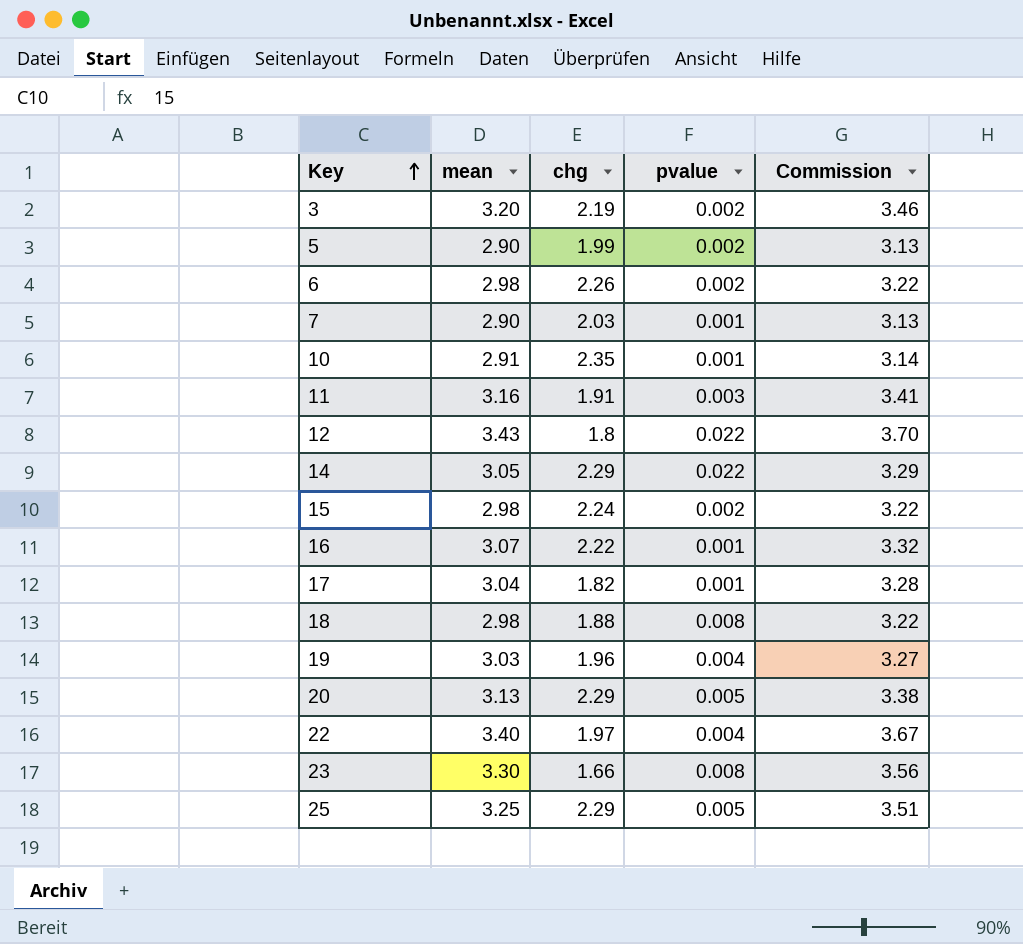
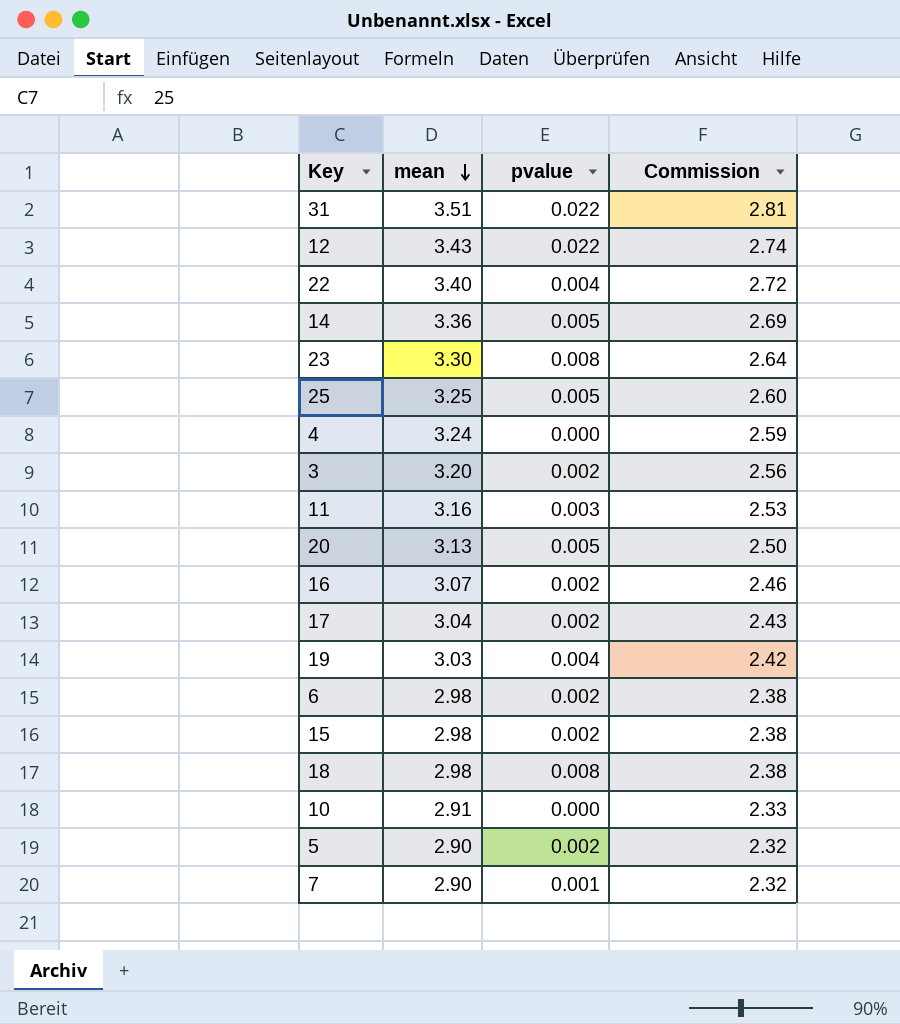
row order: Key ascending -> mean descending
column chg | position: 3 -> none
column Commission | formula: [mean] * 1.08 -> [mean] * 0.8
row 31: none -> 3.51 | 0.022 | 2.81
14 | mean: 3.05 -> 3.36
14 | pvalue: 0.022 -> 0.005
row 4: none -> 3.24 | 0.000 | 2.59
16 | pvalue: 0.001 -> 0.002
17 | pvalue: 0.001 -> 0.002
10 | pvalue: 0.001 -> 0.000

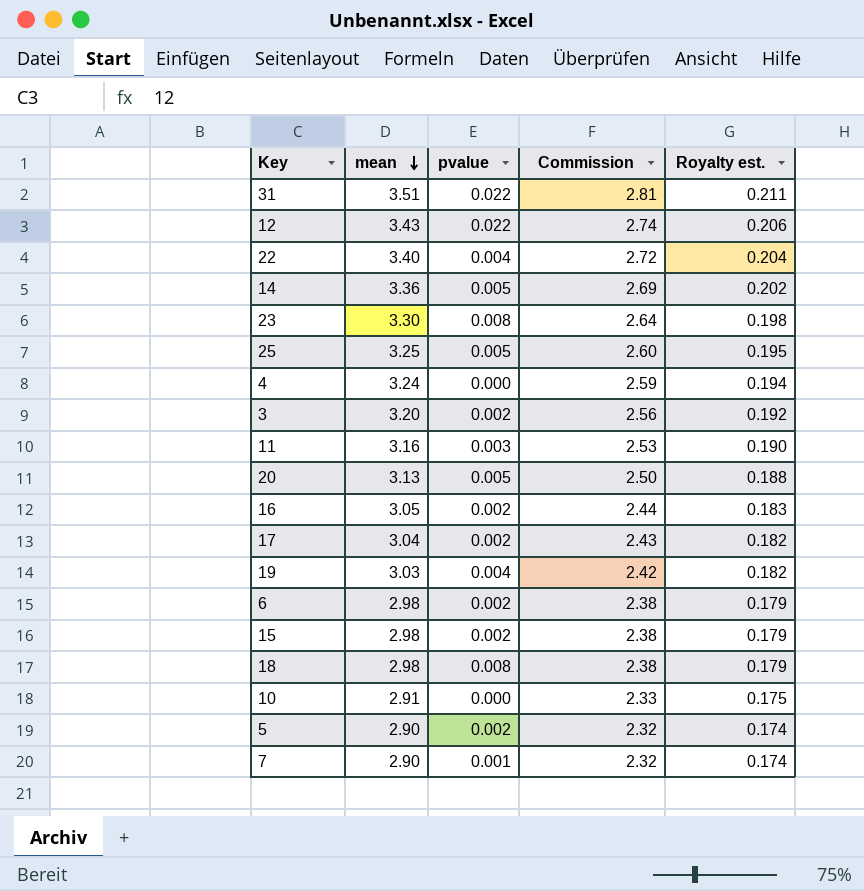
column Royalty est. | formula: none -> [mean] * 0.06
16 | mean: 3.07 -> 3.05
16 | Commission: 2.46 -> 2.44

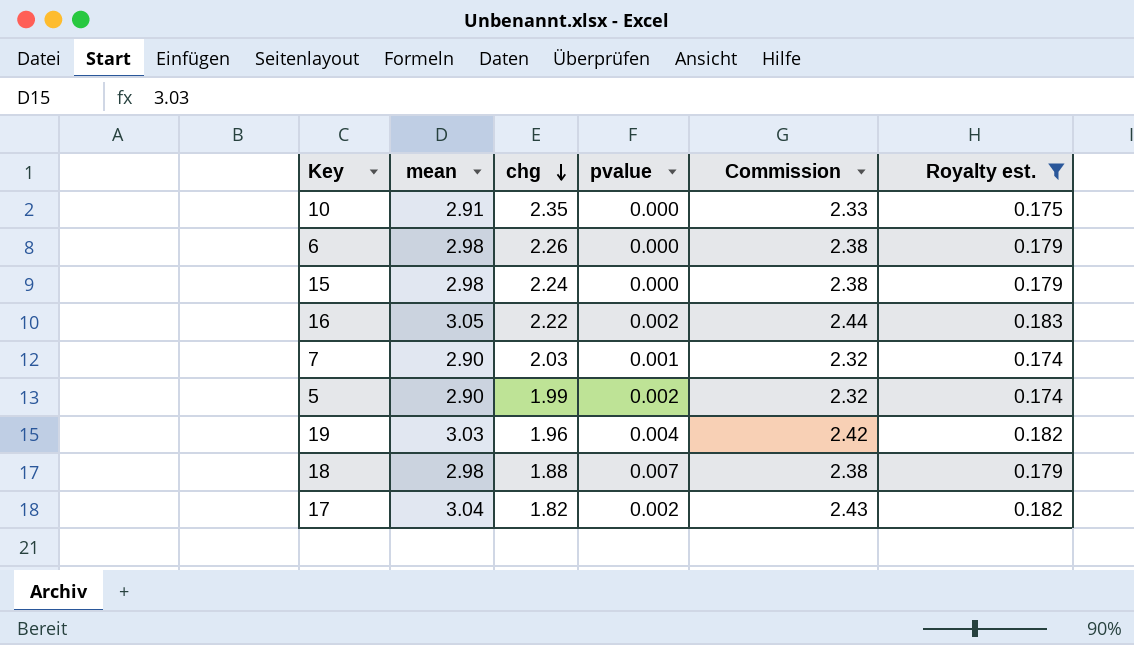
filter: none -> Royalty est. <= 0.183
row order: mean descending -> chg descending
column chg | position: none -> 3
6 | pvalue: 0.002 -> 0.000
15 | pvalue: 0.002 -> 0.000
18 | pvalue: 0.008 -> 0.007

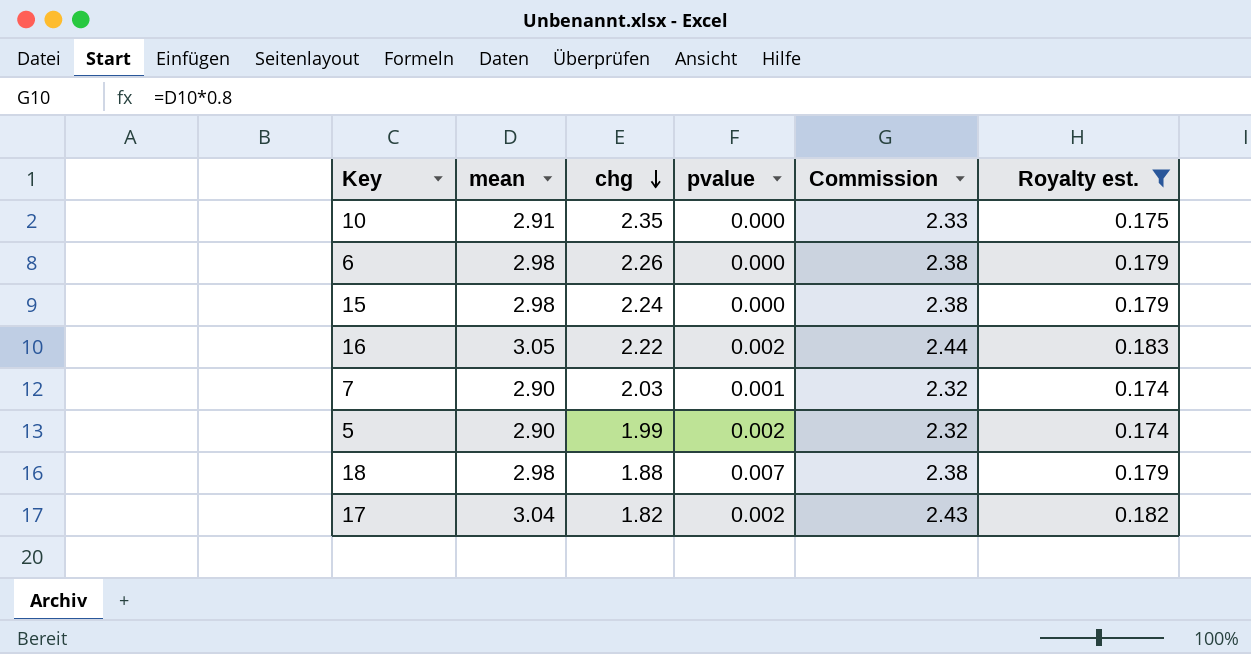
row 19: 3.03 | 1.96 | 0.004 | 2.42 | 0.182 -> none

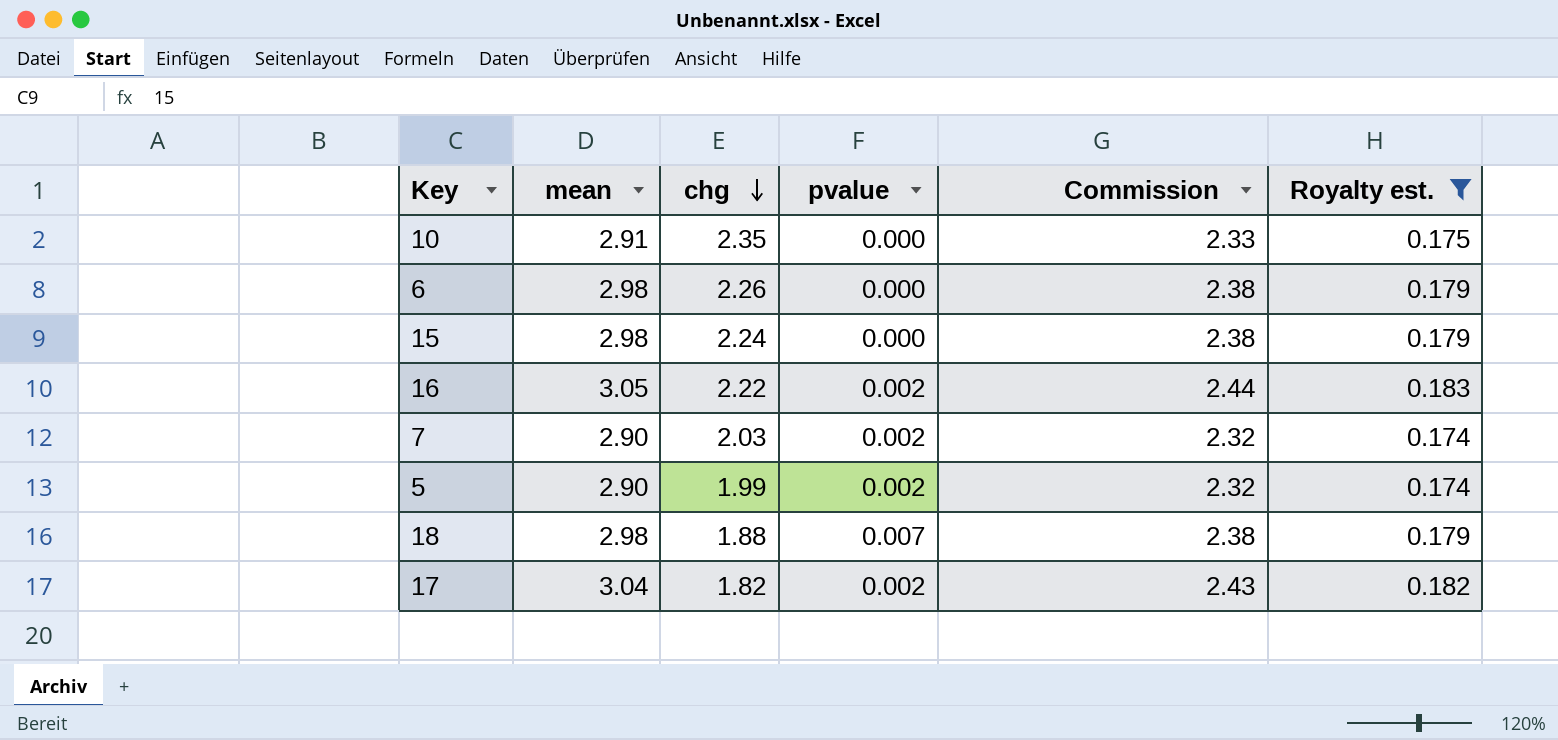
7 | pvalue: 0.001 -> 0.002

